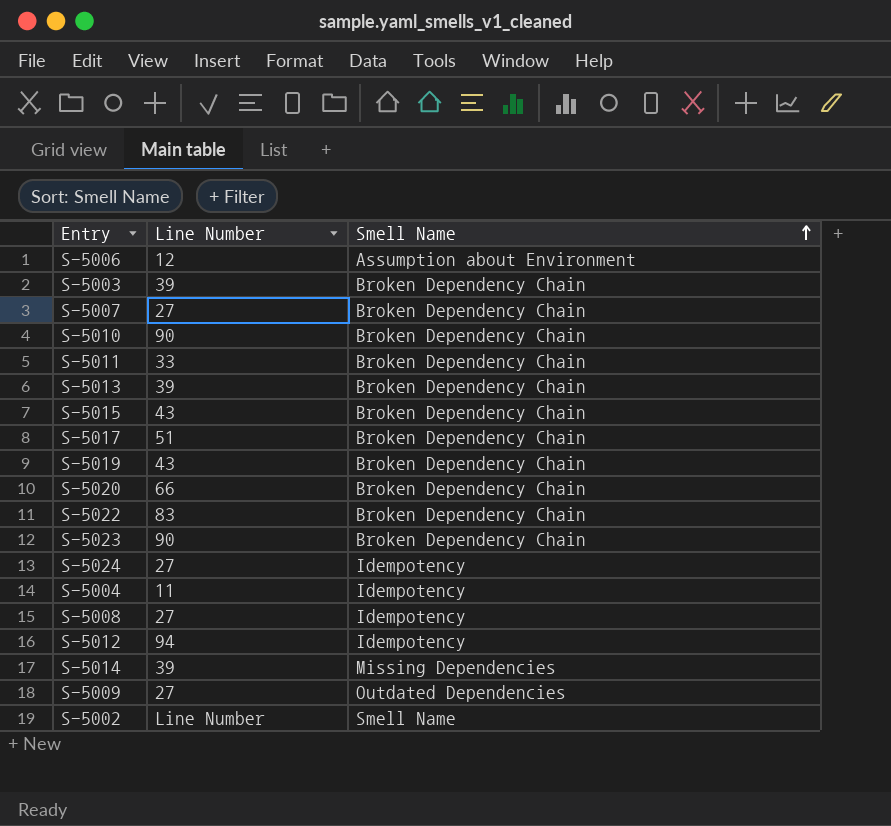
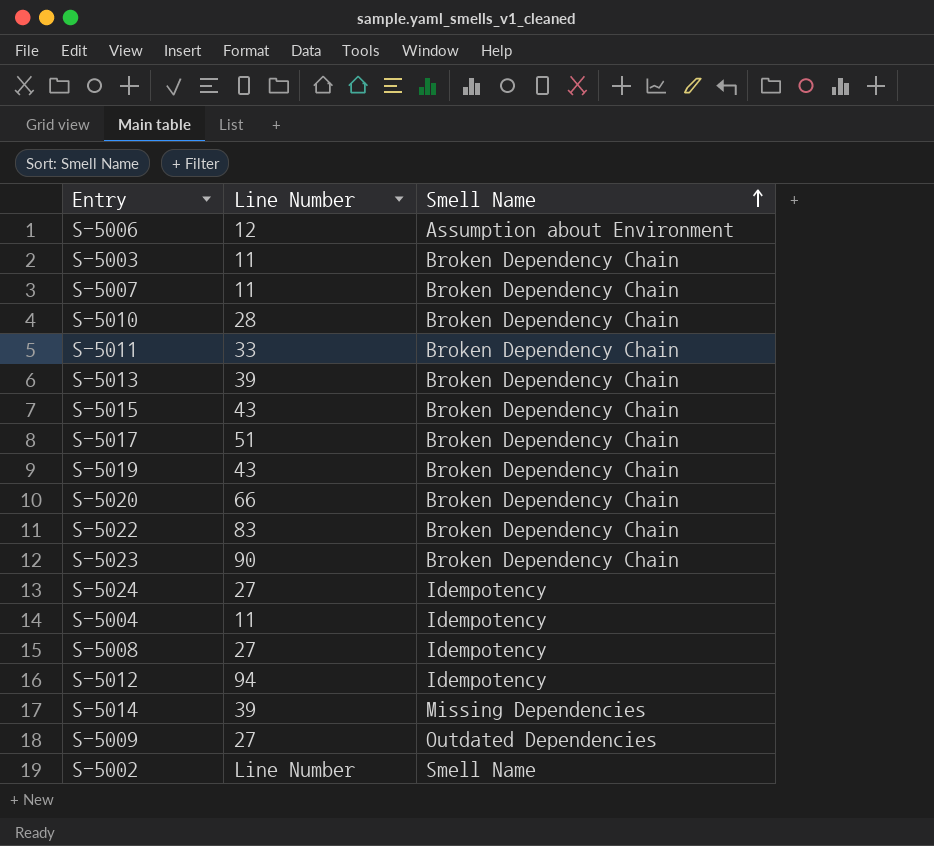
S-5003 | Line Number: 39 -> 11
S-5007 | Line Number: 27 -> 11
S-5010 | Line Number: 90 -> 28

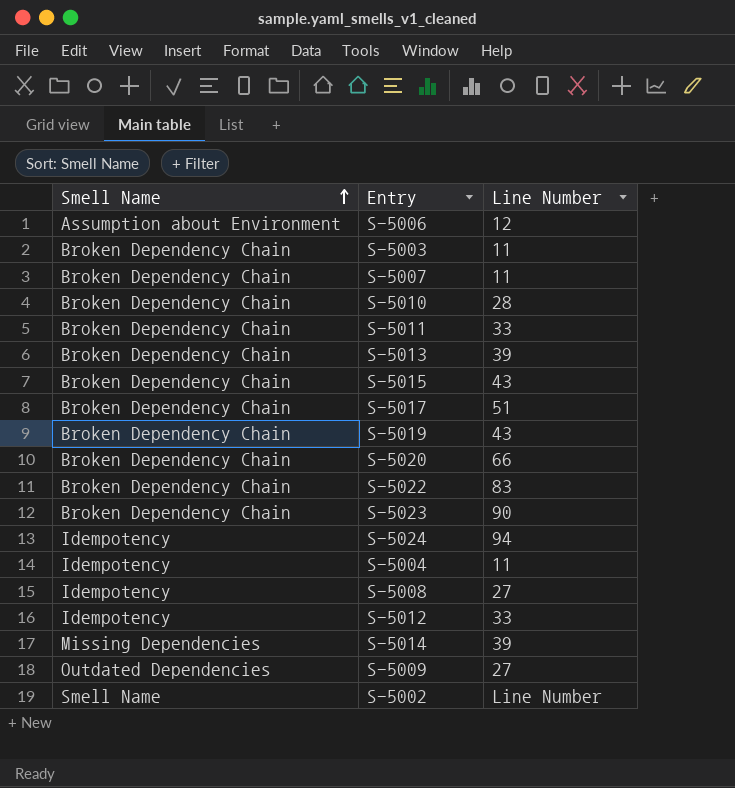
column Smell Name | position: 3 -> 1
S-5024 | Line Number: 27 -> 94
S-5012 | Line Number: 94 -> 33

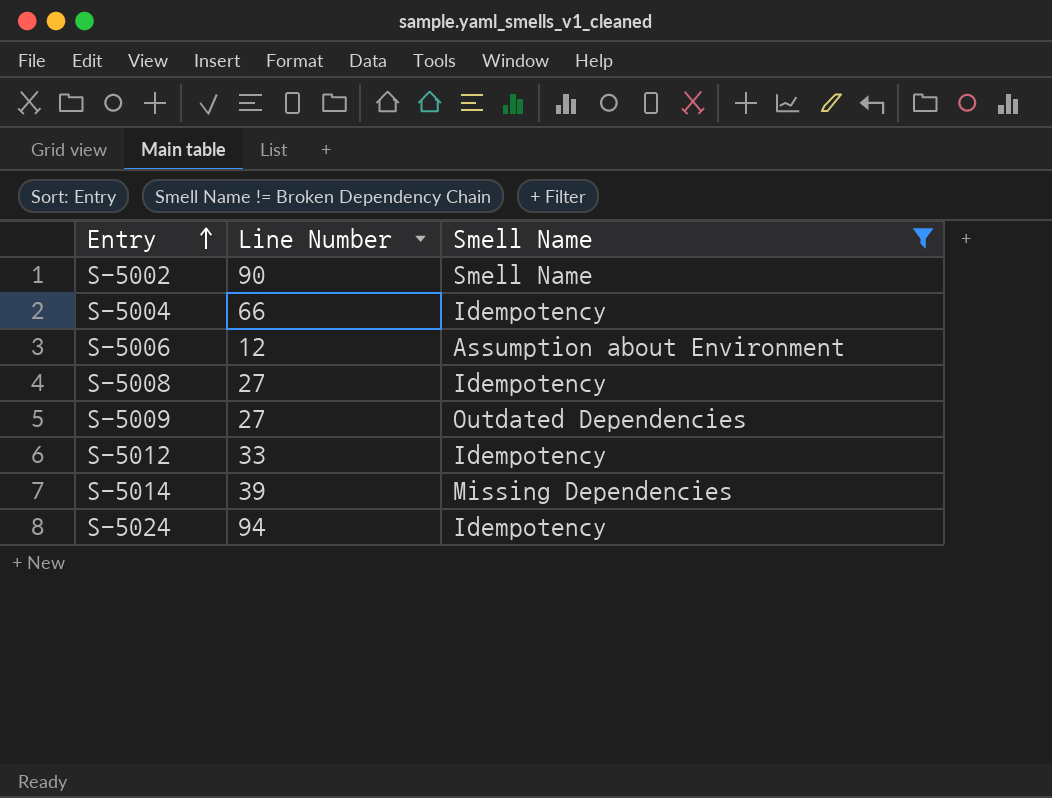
filter: none -> Smell Name != Broken Dependency Chain
row order: Smell Name ascending -> Entry ascending
column Smell Name | position: 1 -> 3
S-5002 | Line Number: Line Number -> 90
S-5004 | Line Number: 11 -> 66

